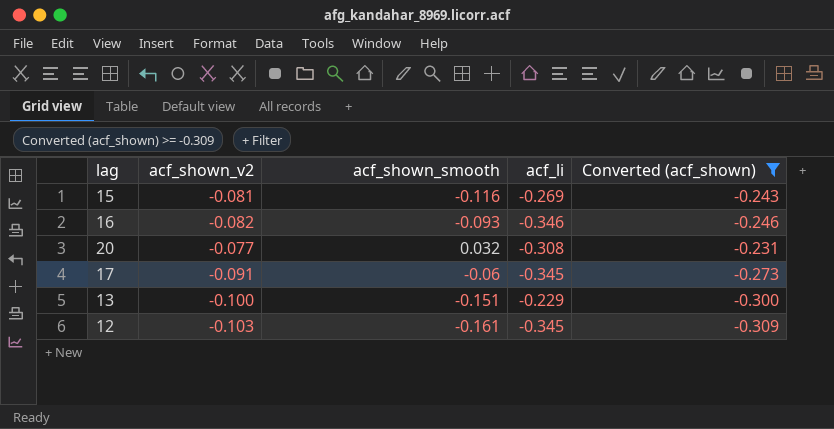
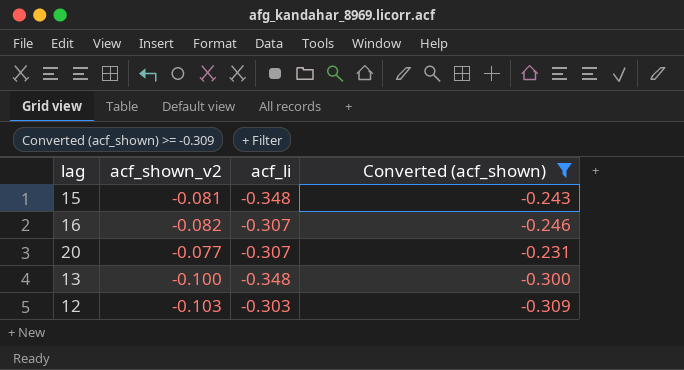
column acf_shown_smooth | position: 3 -> none
row 17: -0.091 | -0.06 | -0.345 | -0.273 -> none
15 | acf_li: -0.269 -> -0.348
16 | acf_li: -0.346 -> -0.307
20 | acf_li: -0.308 -> -0.307
13 | acf_li: -0.229 -> -0.348
12 | acf_li: -0.345 -> -0.303

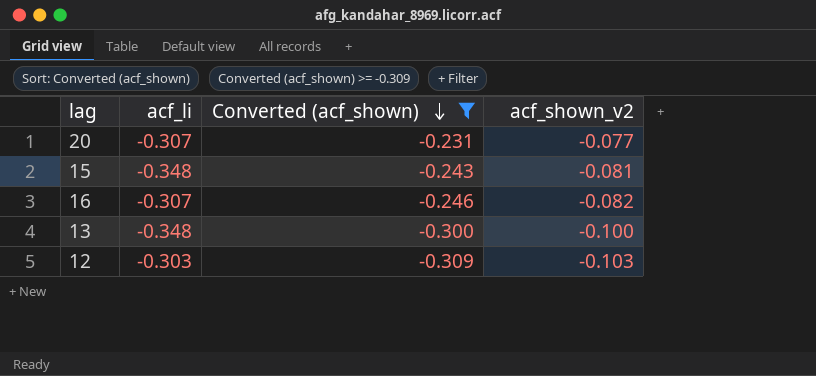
row order: none -> Converted (acf_shown) descending
column acf_shown_v2 | position: 2 -> 4

